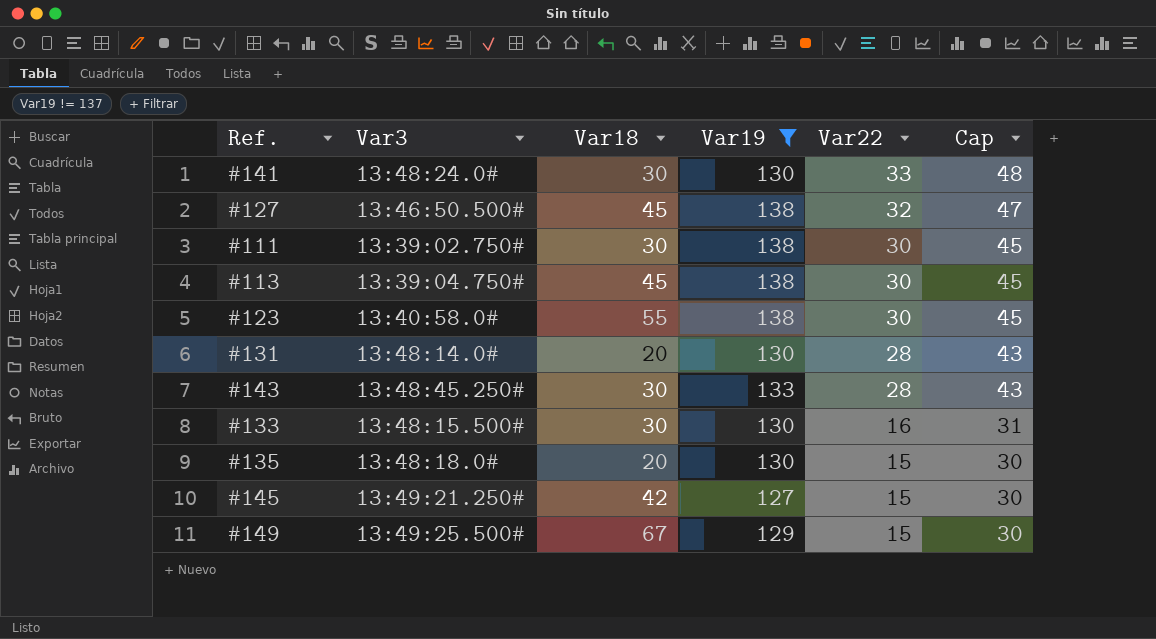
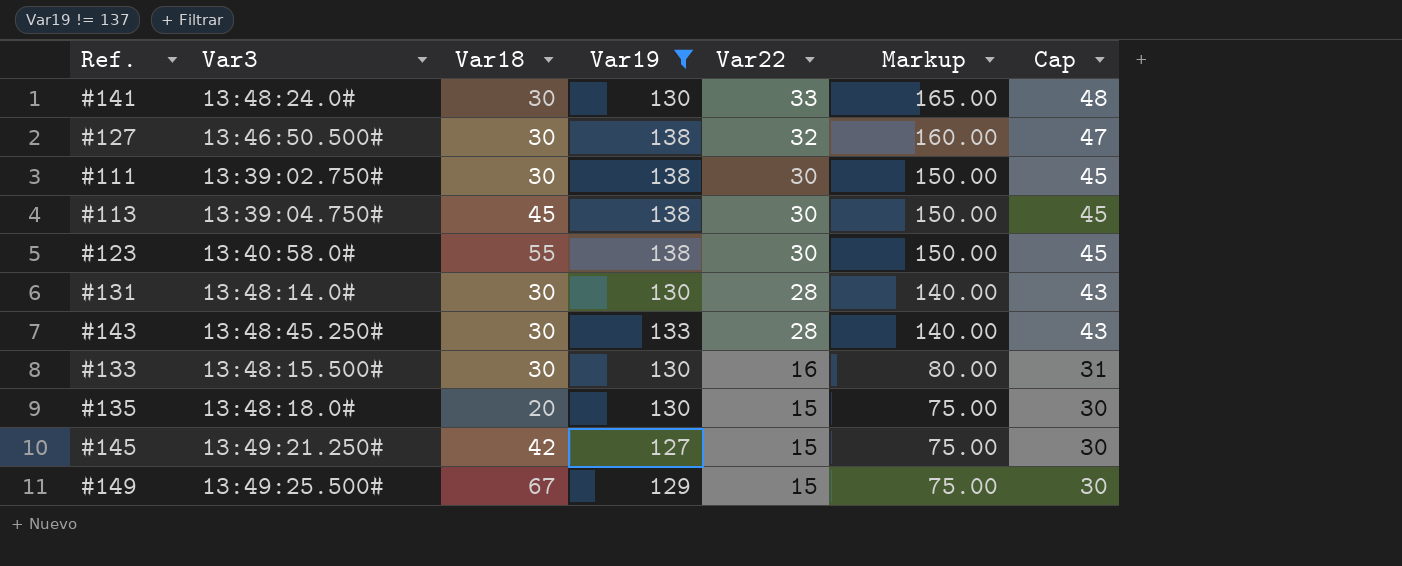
column Markup | formula: none -> [Var22] * 5
#127 | Var18: 45 -> 30
#131 | Var18: 20 -> 30

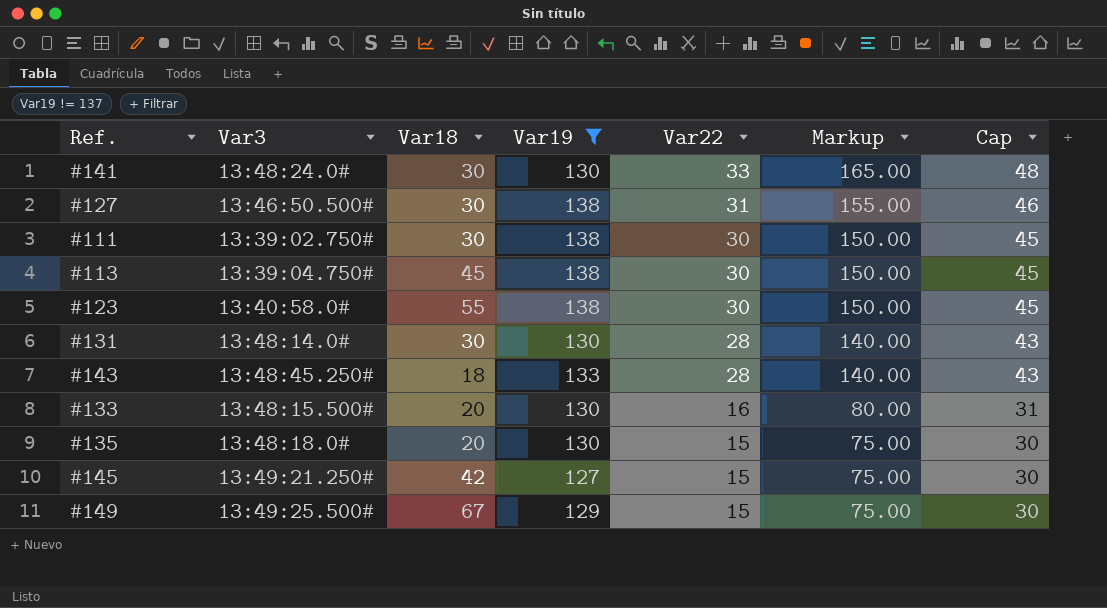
#127 | Var22: 32 -> 31
#127 | Markup: 160.00 -> 155.00
#127 | Cap: 47 -> 46
#143 | Var18: 30 -> 18
#133 | Var18: 30 -> 20

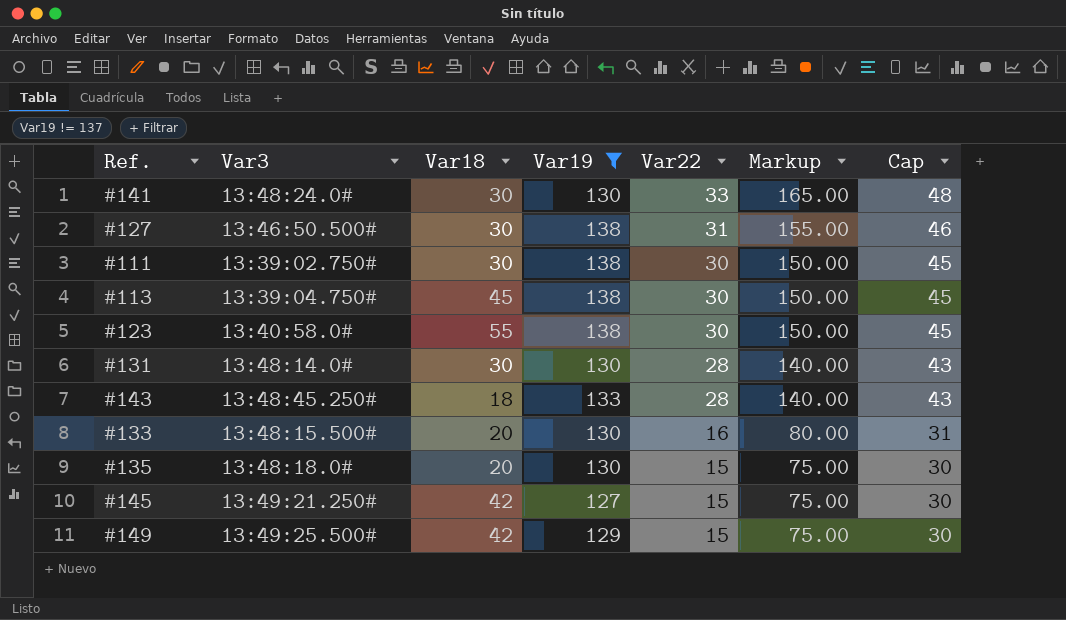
#149 | Var18: 67 -> 42

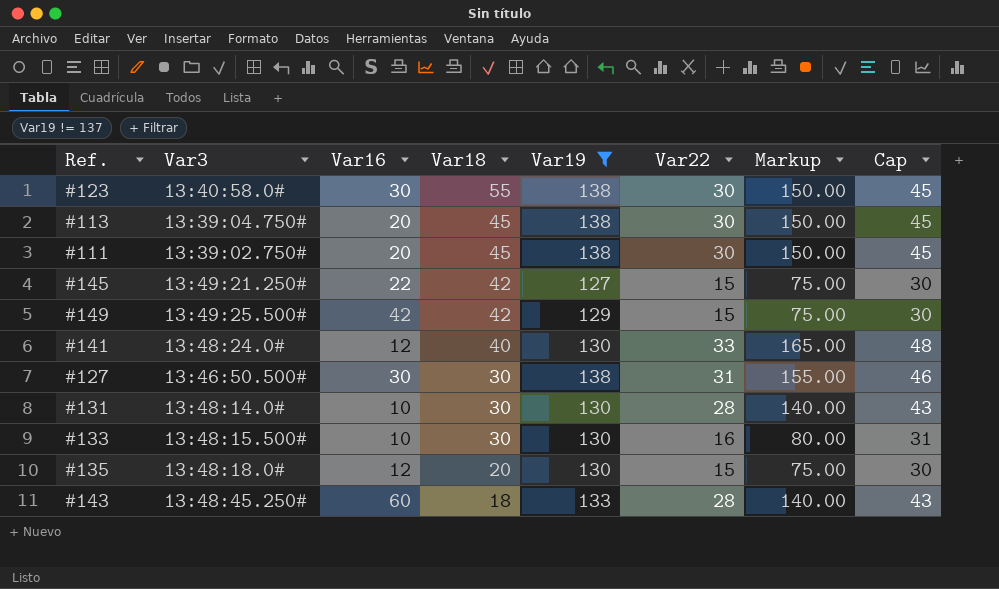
row order: Var22 descending -> Var18 descending
column Var16 | position: none -> 3
#111 | Var18: 30 -> 45
#141 | Var18: 30 -> 40
#133 | Var18: 20 -> 30

